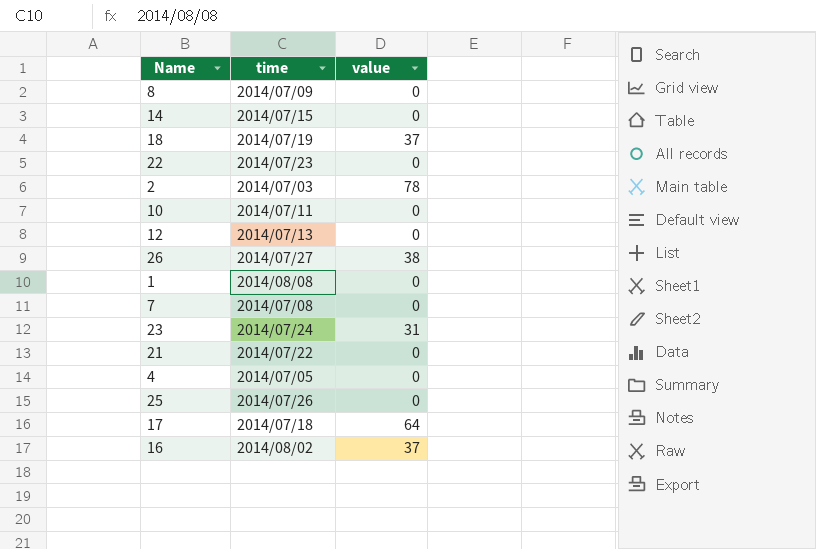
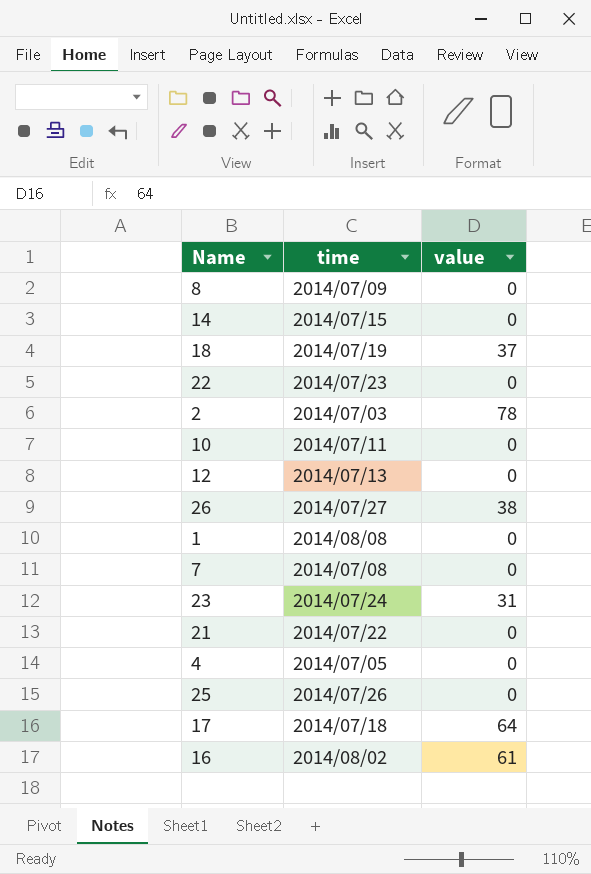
16 | value: 37 -> 61

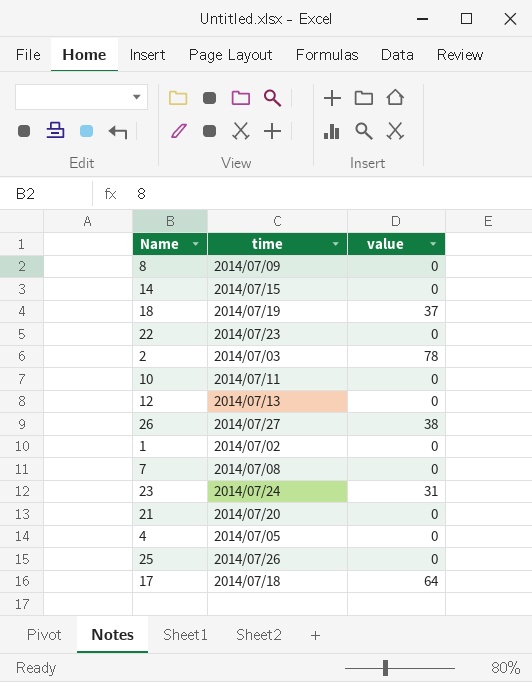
row 16: 2014/08/02 | 61 -> none
1 | time: 2014/08/08 -> 2014/07/02
21 | time: 2014/07/22 -> 2014/07/20

